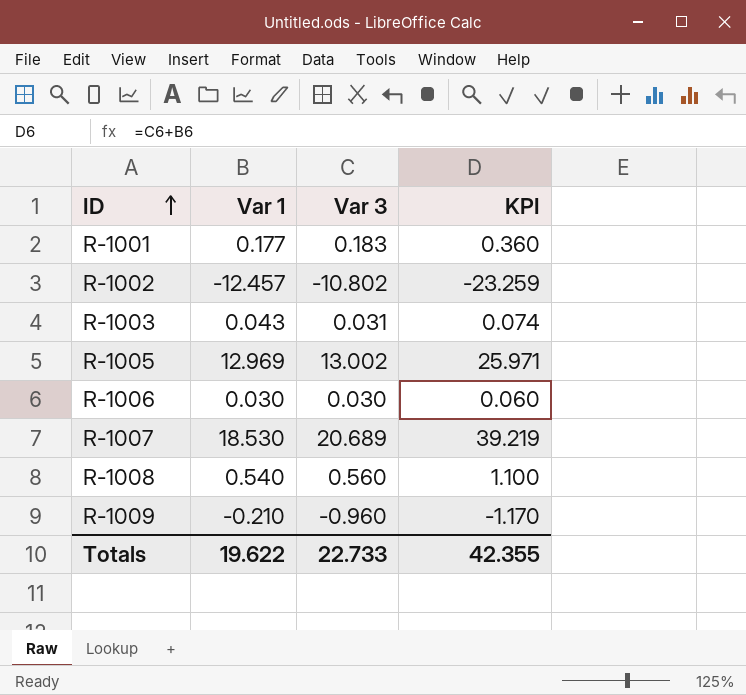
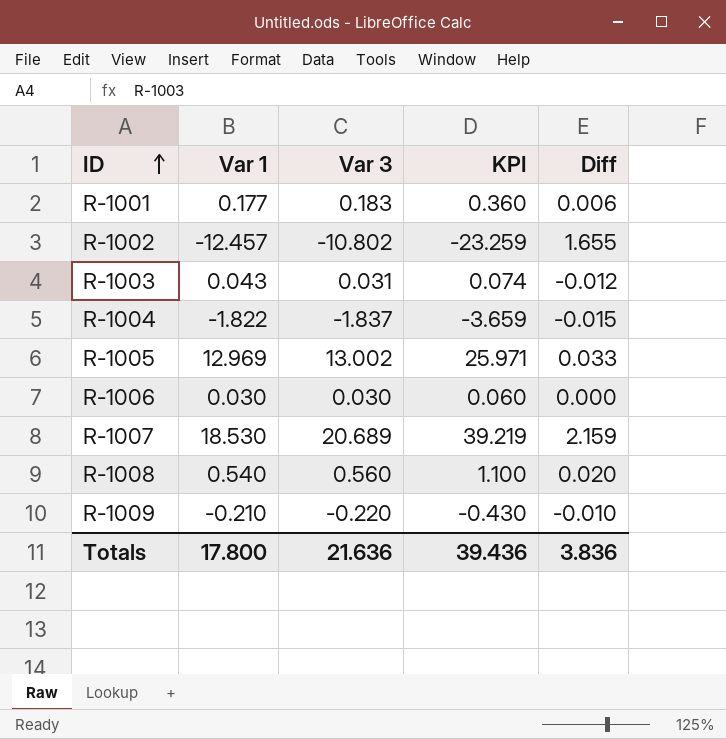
column Diff | formula: none -> [Var 3] - [Var 1]
row R-1004: none -> -1.822 | -1.837 | -3.659 | -0.015
R-1009 | Var 3: -0.960 -> -0.220
R-1009 | KPI: -1.170 -> -0.430
Totals | Var 1: 19.622 -> 17.800
Totals | Var 3: 22.733 -> 21.636
Totals | KPI: 42.355 -> 39.436

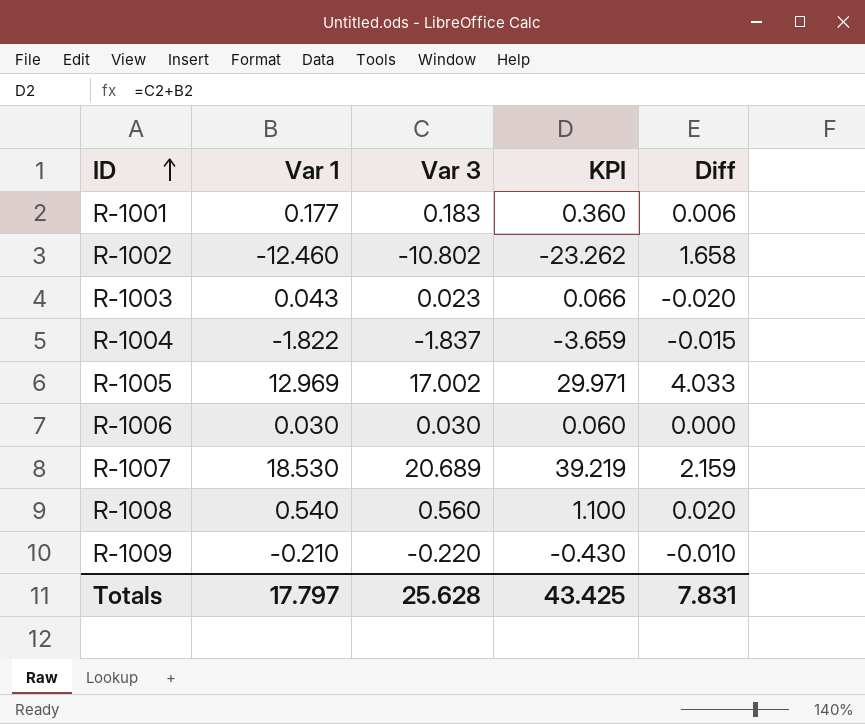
R-1002 | Var 1: -12.457 -> -12.460
R-1002 | KPI: -23.259 -> -23.262
R-1002 | Diff: 1.655 -> 1.658
R-1003 | Var 3: 0.031 -> 0.023
R-1003 | KPI: 0.074 -> 0.066
R-1003 | Diff: -0.012 -> -0.020
R-1005 | Var 3: 13.002 -> 17.002
R-1005 | KPI: 25.971 -> 29.971
R-1005 | Diff: 0.033 -> 4.033
Totals | Var 1: 17.800 -> 17.797
Totals | Var 3: 21.636 -> 25.628
Totals | KPI: 39.436 -> 43.425
Totals | Diff: 3.836 -> 7.831

